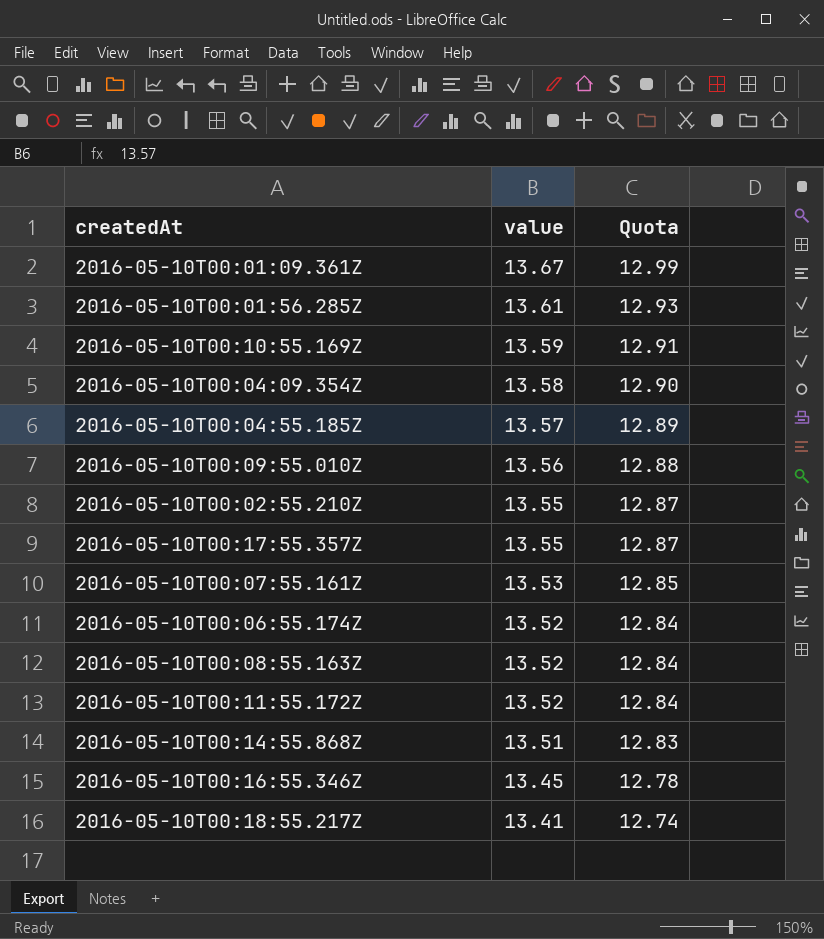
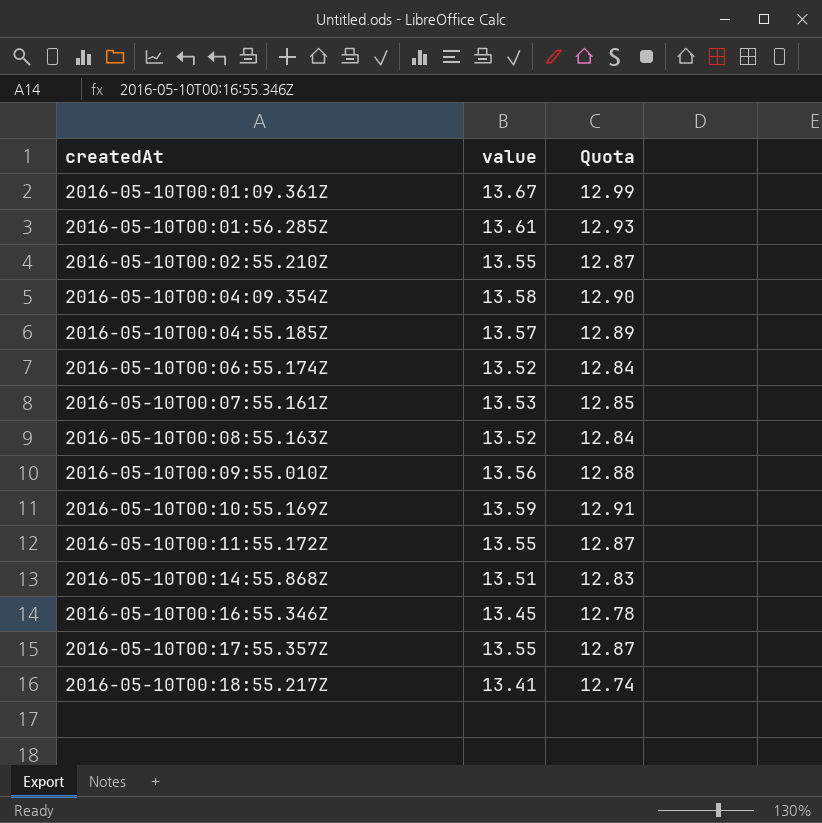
row order: value descending -> createdAt ascending
2016-05-10T00:11:55.172Z | value: 13.52 -> 13.55
2016-05-10T00:11:55.172Z | Quota: 12.84 -> 12.87

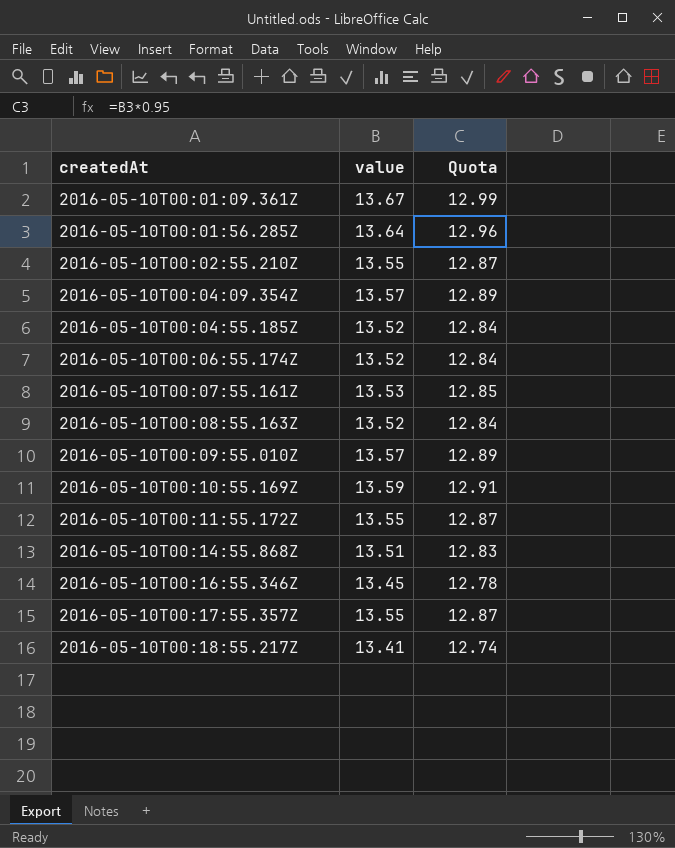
2016-05-10T00:01:56.285Z | value: 13.61 -> 13.64
2016-05-10T00:01:56.285Z | Quota: 12.93 -> 12.96
2016-05-10T00:04:09.354Z | value: 13.58 -> 13.57
2016-05-10T00:04:09.354Z | Quota: 12.90 -> 12.89
2016-05-10T00:04:55.185Z | value: 13.57 -> 13.52
2016-05-10T00:04:55.185Z | Quota: 12.89 -> 12.84
2016-05-10T00:09:55.010Z | value: 13.56 -> 13.57
2016-05-10T00:09:55.010Z | Quota: 12.88 -> 12.89

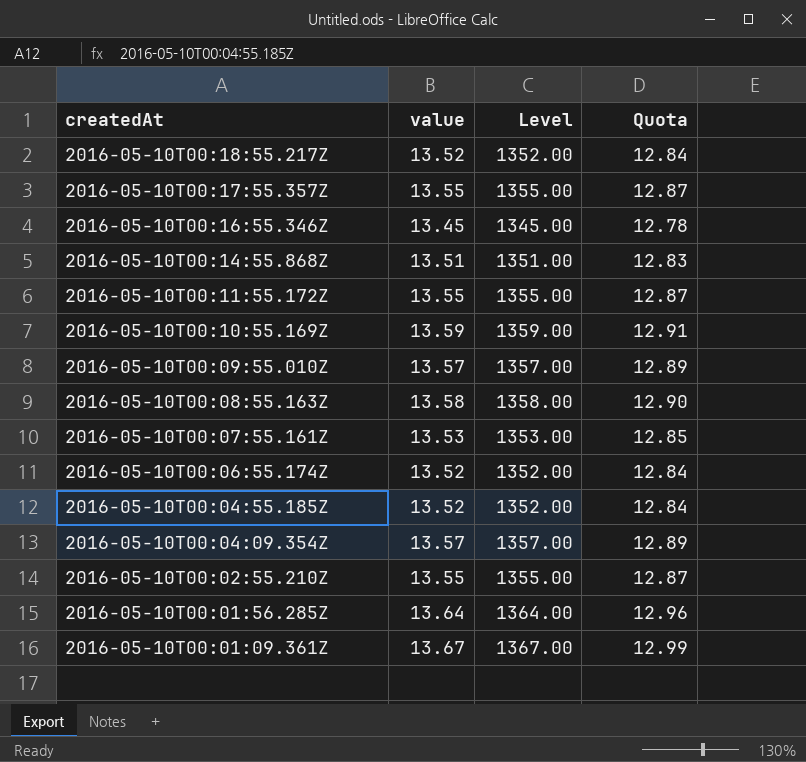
row order: createdAt ascending -> createdAt descending
column Level | formula: none -> [value] * 100
2016-05-10T00:18:55.217Z | value: 13.41 -> 13.52
2016-05-10T00:18:55.217Z | Quota: 12.74 -> 12.84
2016-05-10T00:08:55.163Z | value: 13.52 -> 13.58
2016-05-10T00:08:55.163Z | Quota: 12.84 -> 12.90

